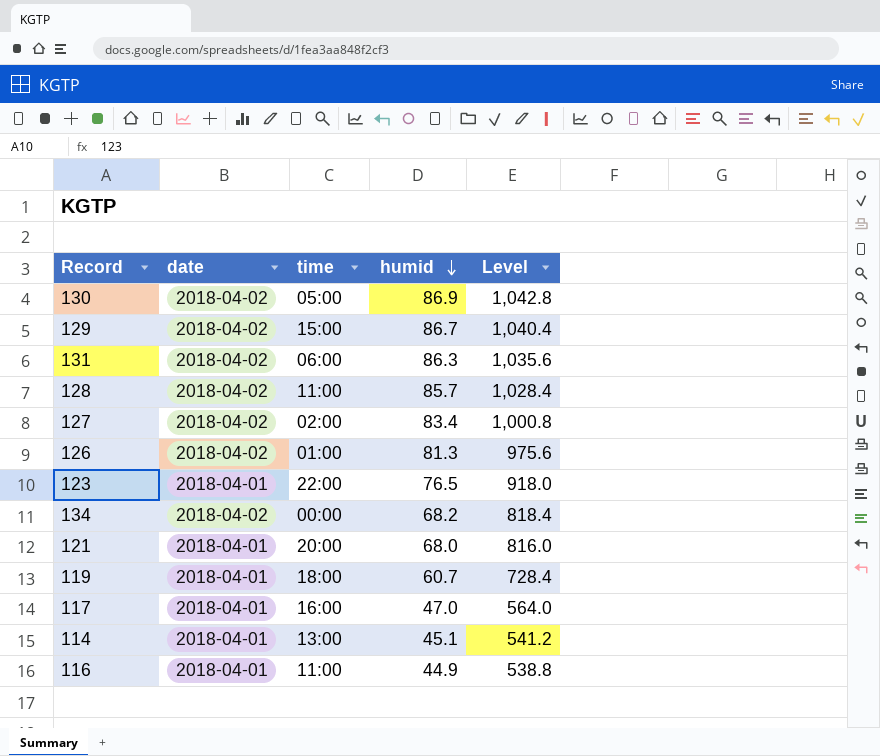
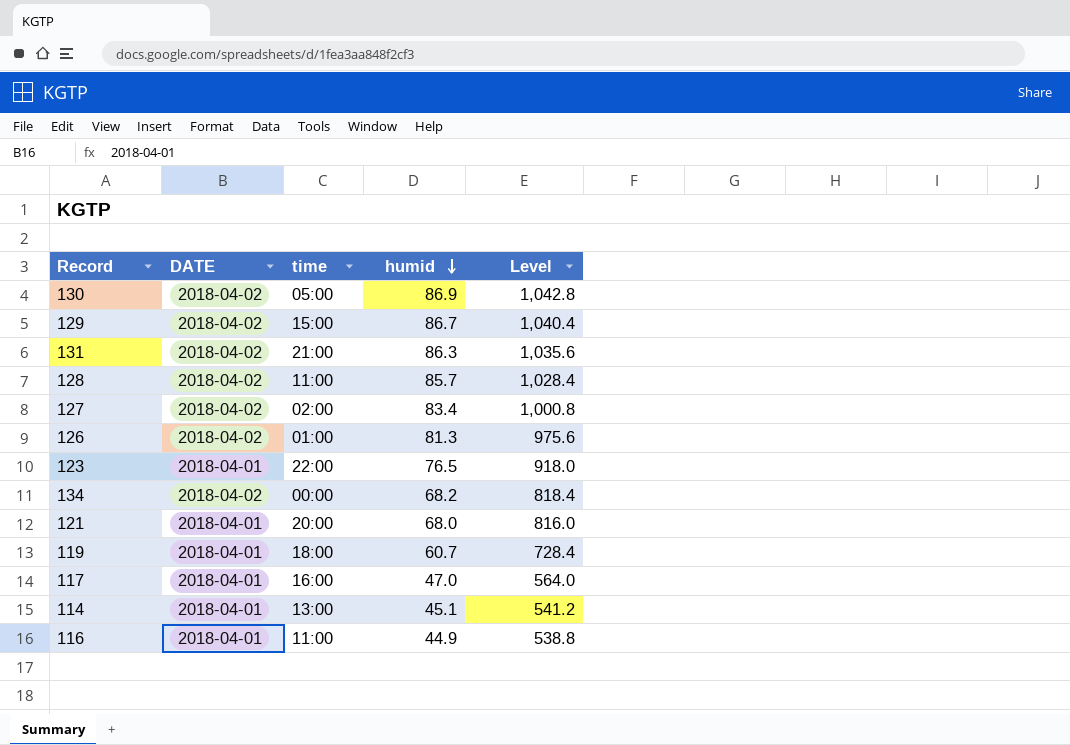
column name: date -> DATE
131 | time: 06:00 -> 21:00

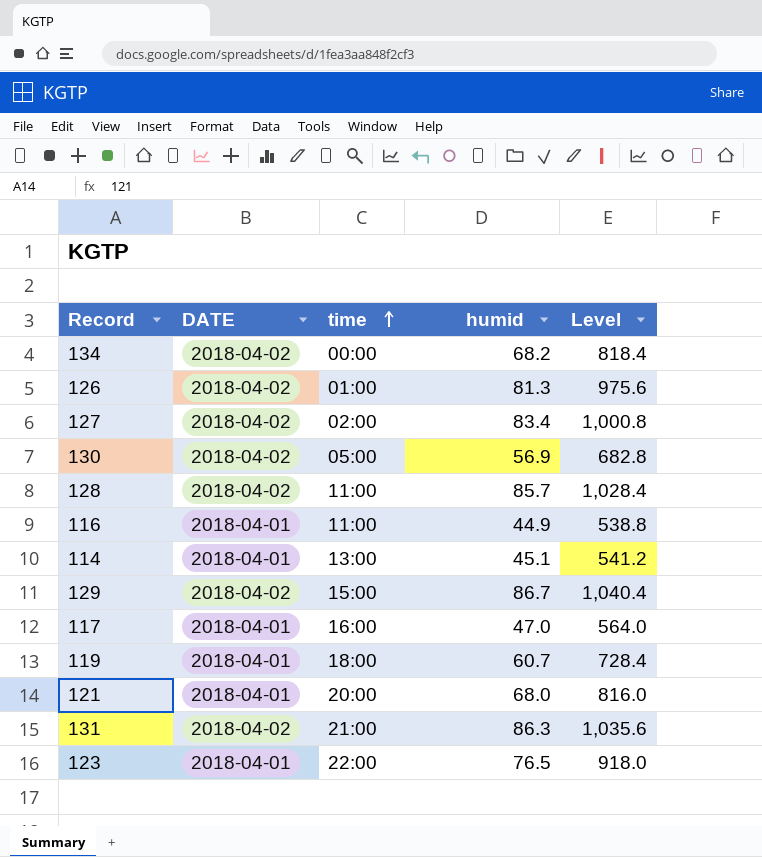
row order: humid descending -> time ascending
130 | humid: 86.9 -> 56.9
130 | Level: 1,042.8 -> 682.8

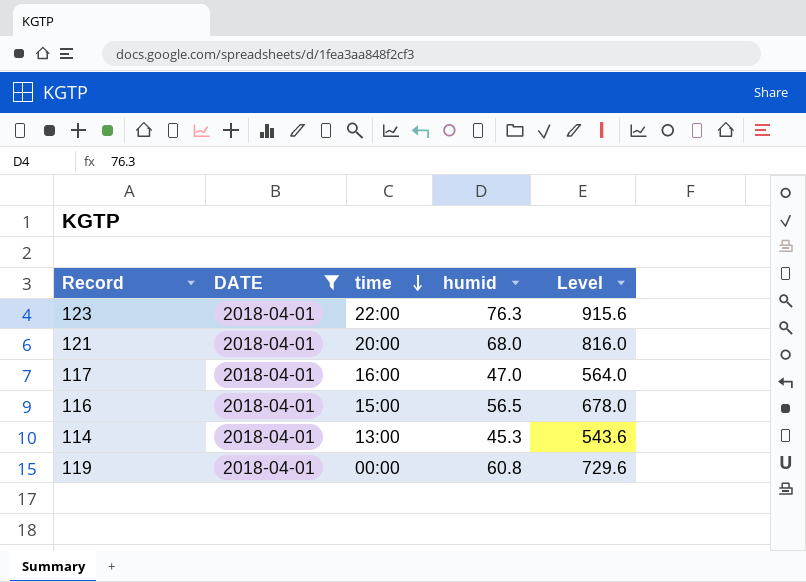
filter: none -> DATE = 2018-04-01
row order: time ascending -> time descending
123 | humid: 76.5 -> 76.3
123 | Level: 918.0 -> 915.6
116 | time: 11:00 -> 15:00
116 | humid: 44.9 -> 56.5
116 | Level: 538.8 -> 678.0
114 | humid: 45.1 -> 45.3
114 | Level: 541.2 -> 543.6
119 | time: 18:00 -> 00:00
119 | humid: 60.7 -> 60.8
119 | Level: 728.4 -> 729.6

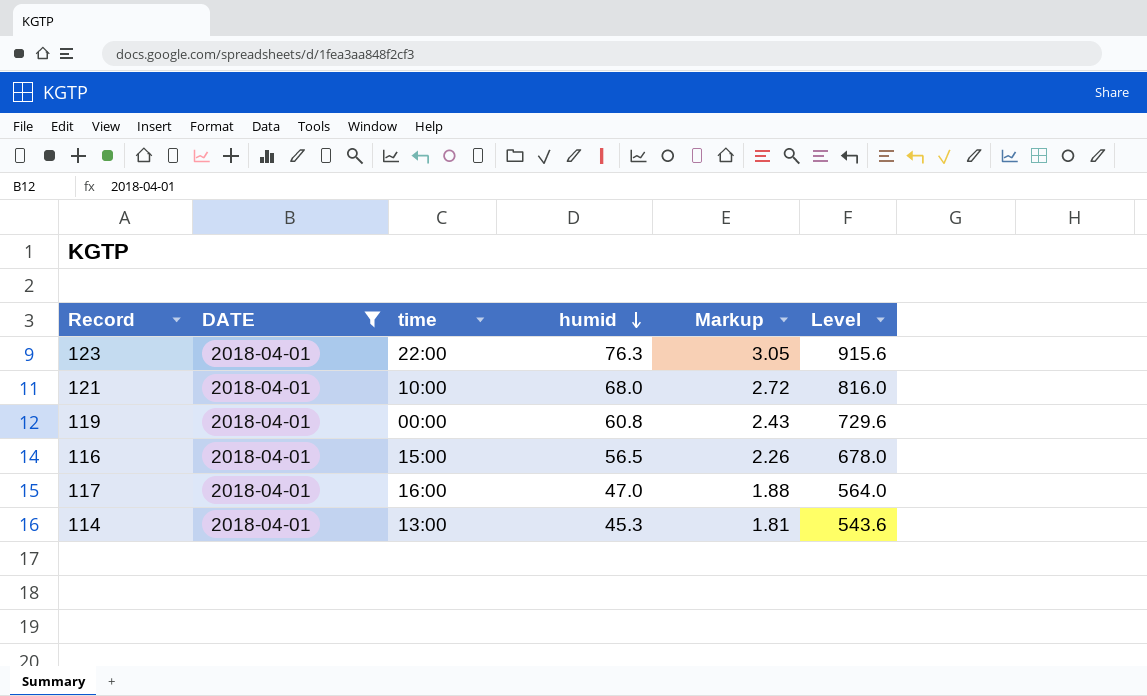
row order: time descending -> humid descending
column Markup | formula: none -> [humid] * 0.04
121 | time: 20:00 -> 10:00

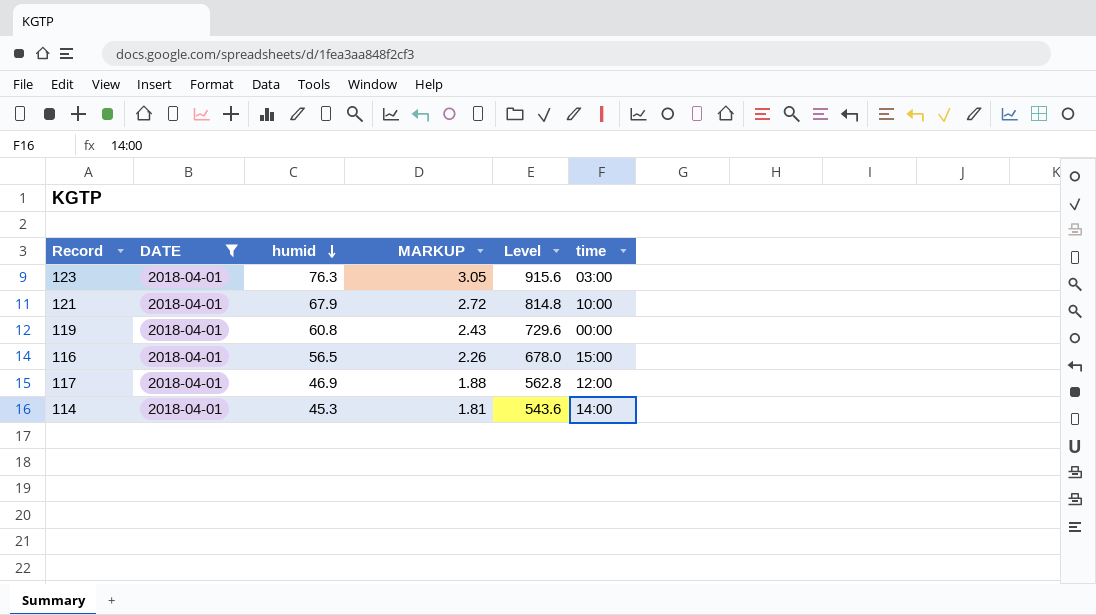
column name: Markup -> MARKUP
column time | position: 3 -> 6
123 | time: 22:00 -> 03:00
121 | humid: 68.0 -> 67.9
121 | Level: 816.0 -> 814.8
117 | humid: 47.0 -> 46.9
117 | Level: 564.0 -> 562.8
117 | time: 16:00 -> 12:00
114 | time: 13:00 -> 14:00

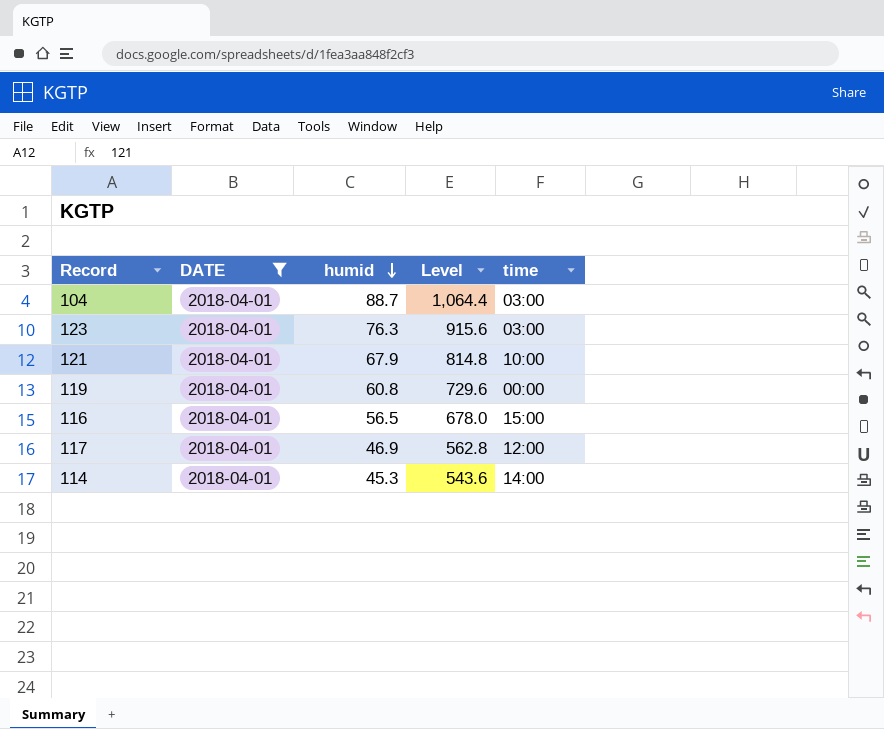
column MARKUP | formula: [humid] * 0.04 -> none
row 104: none -> 2018-04-01 | 88.7 | 1,064.4 | 03:00

